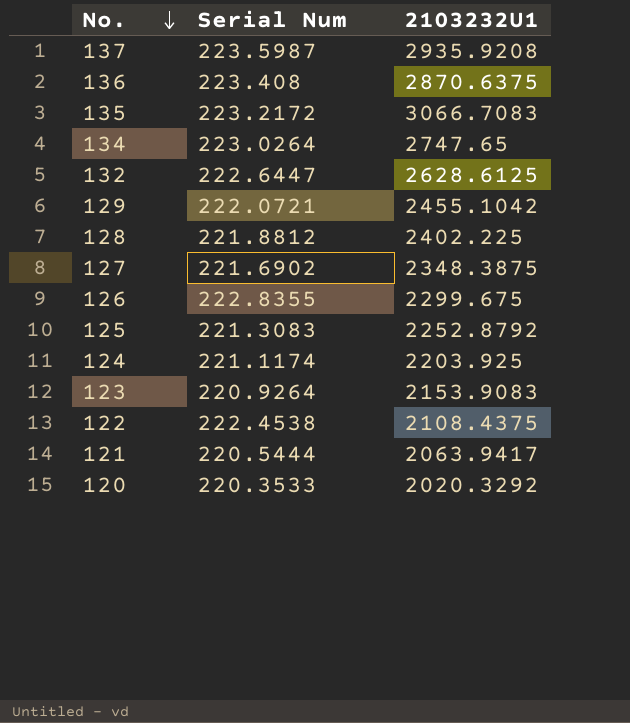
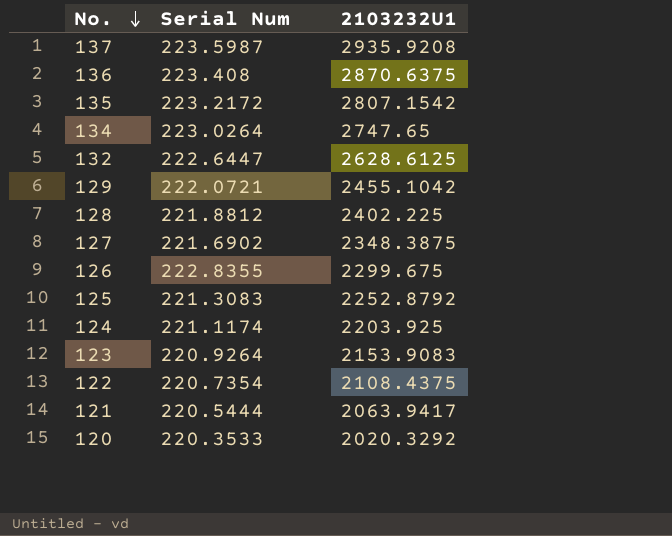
135 | 2103232U1: 3066.7083 -> 2807.1542
122 | Serial Num: 222.4538 -> 220.7354

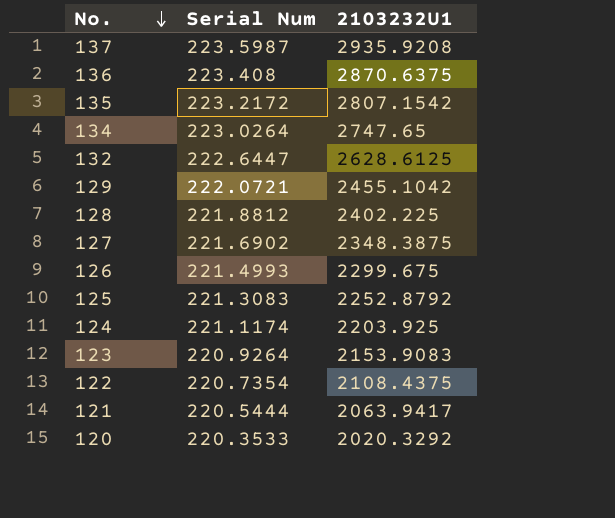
126 | Serial Num: 222.8355 -> 221.4993

